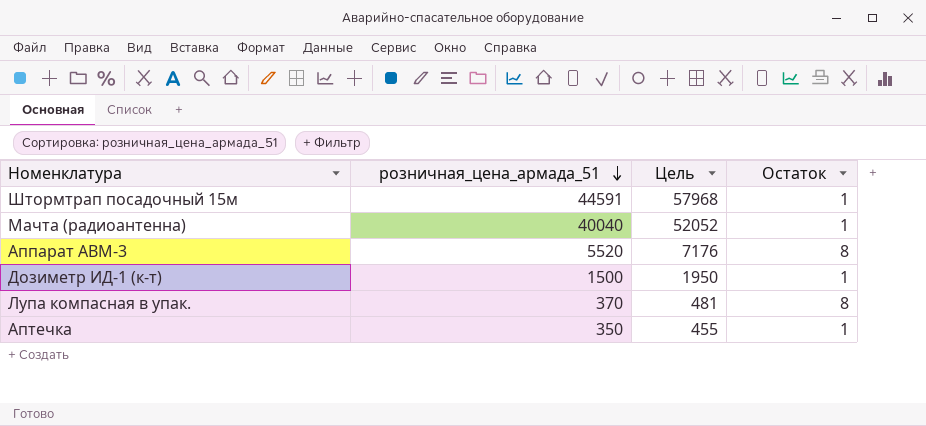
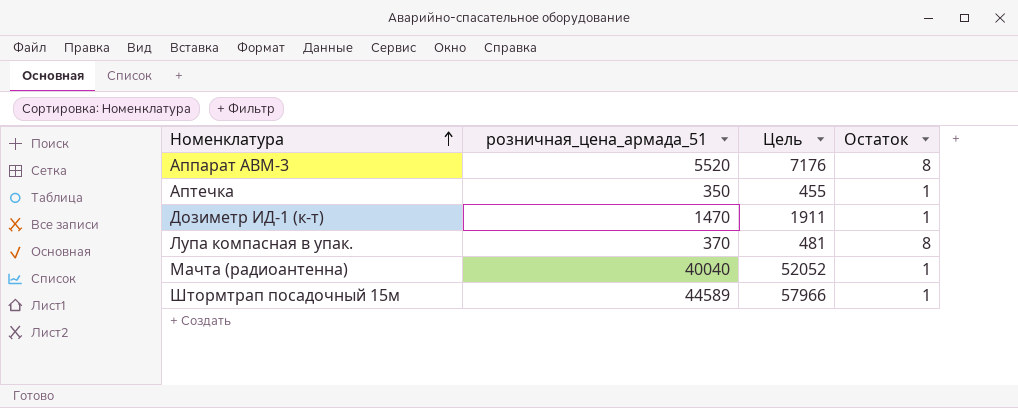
row order: розничная_цена_армада_51 descending -> Номенклатура ascending
Дозиметр ИД-1 (к-т) | розничная_цена_армада_51: 1500 -> 1470
Дозиметр ИД-1 (к-т) | Цель: 1950 -> 1911
Штормтрап посадочный 15м | розничная_цена_армада_51: 44591 -> 44589
Штормтрап посадочный 15м | Цель: 57968 -> 57966

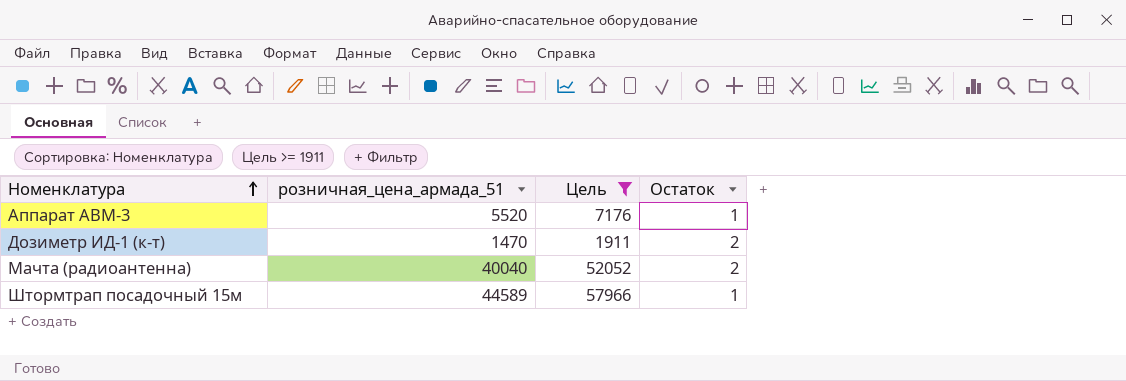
filter: none -> Цель >= 1911
Аппарат АВМ-3 | Остаток: 8 -> 1
Дозиметр ИД-1 (к-т) | Остаток: 1 -> 2
Мачта (радиоантенна) | Остаток: 1 -> 2

